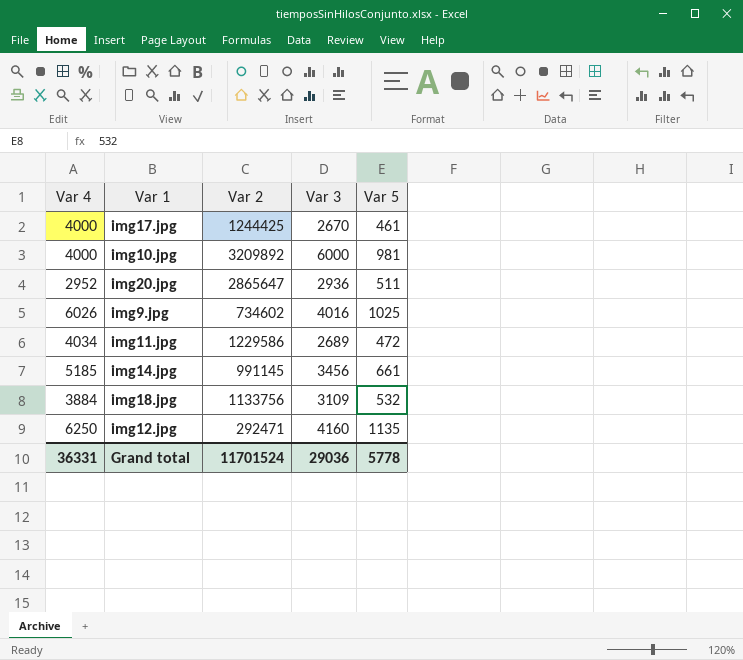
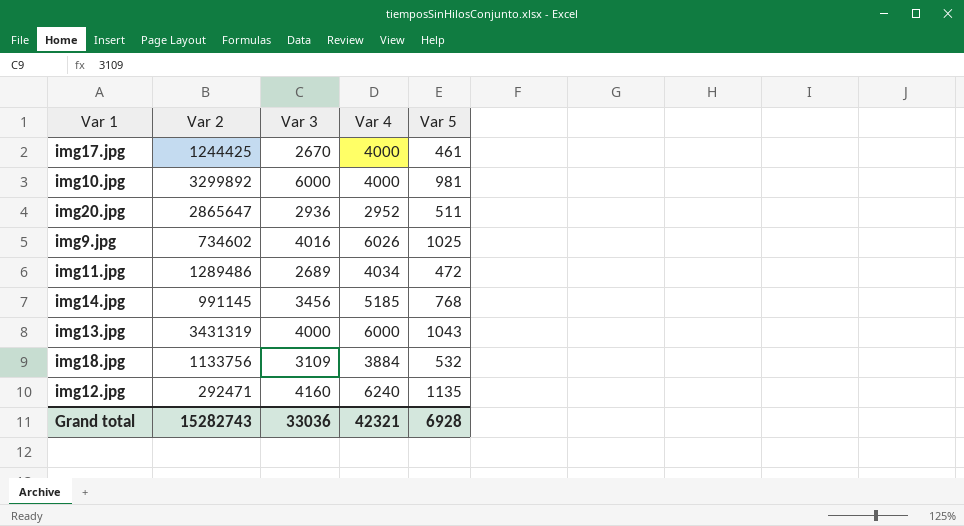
column Var 4 | position: 1 -> 4
img10.jpg | Var 2: 3209892 -> 3299892
img11.jpg | Var 2: 1229586 -> 1289486
img14.jpg | Var 5: 661 -> 768
row img13.jpg: none -> 3431319 | 4000 | 6000 | 1043
img12.jpg | Var 4: 6250 -> 6240
Grand total | Var 2: 11701524 -> 15282743
Grand total | Var 3: 29036 -> 33036
Grand total | Var 4: 36331 -> 42321
Grand total | Var 5: 5778 -> 6928

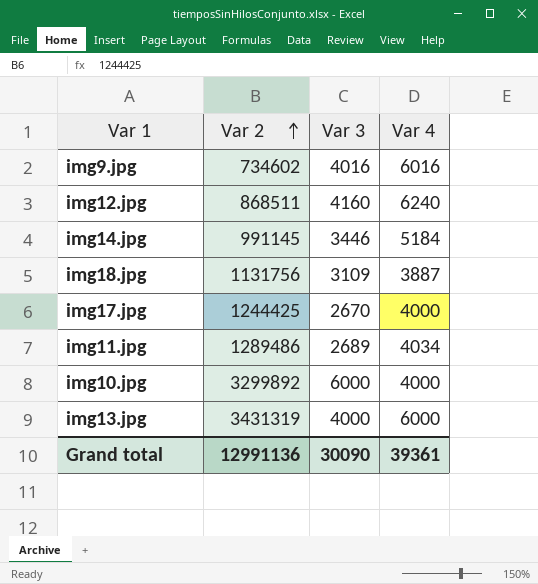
row order: none -> Var 2 ascending
column Var 5 | position: 5 -> none
row img20.jpg: 2865647 | 2936 | 2952 | 511 -> none
img9.jpg | Var 4: 6026 -> 6016
img12.jpg | Var 2: 292471 -> 868511
img14.jpg | Var 3: 3456 -> 3446
img14.jpg | Var 4: 5185 -> 5184
img18.jpg | Var 2: 1133756 -> 1131756
img18.jpg | Var 4: 3884 -> 3887
Grand total | Var 2: 15282743 -> 12991136
Grand total | Var 3: 33036 -> 30090
Grand total | Var 4: 42321 -> 39361

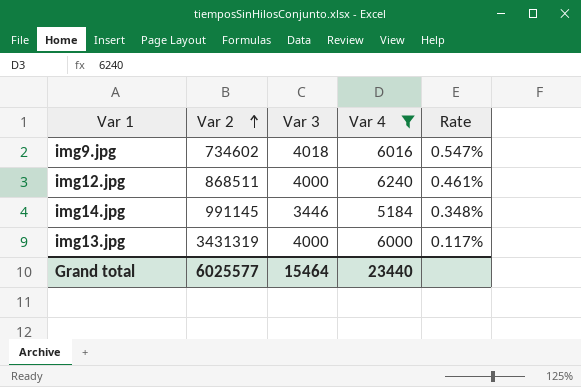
filter: none -> Var 4 >= 5184
column Rate | formula: none -> [Var 3] / [Var 2]
img9.jpg | Var 3: 4016 -> 4018
img12.jpg | Var 3: 4160 -> 4000
Grand total | Var 2: 12991136 -> 6025577
Grand total | Var 3: 30090 -> 15464
Grand total | Var 4: 39361 -> 23440

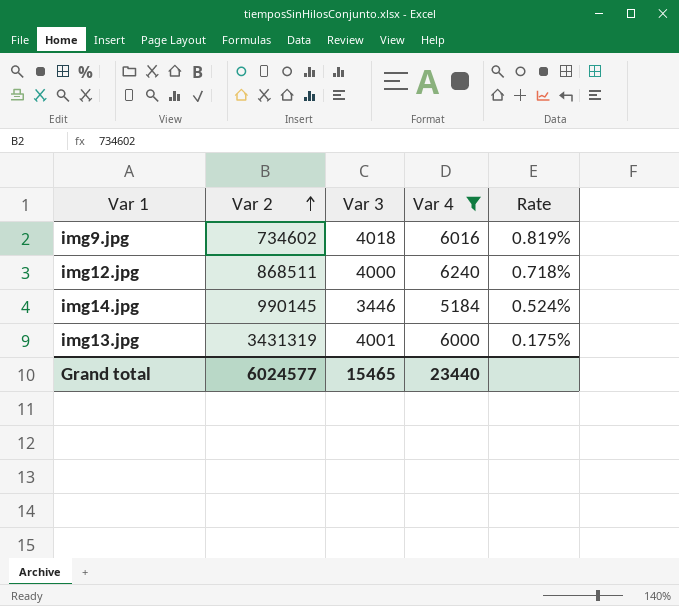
column Rate | formula: [Var 3] / [Var 2] -> [Var 4] / [Var 2]
img14.jpg | Var 2: 991145 -> 990145
img13.jpg | Var 3: 4000 -> 4001
Grand total | Var 2: 6025577 -> 6024577
Grand total | Var 3: 15464 -> 15465

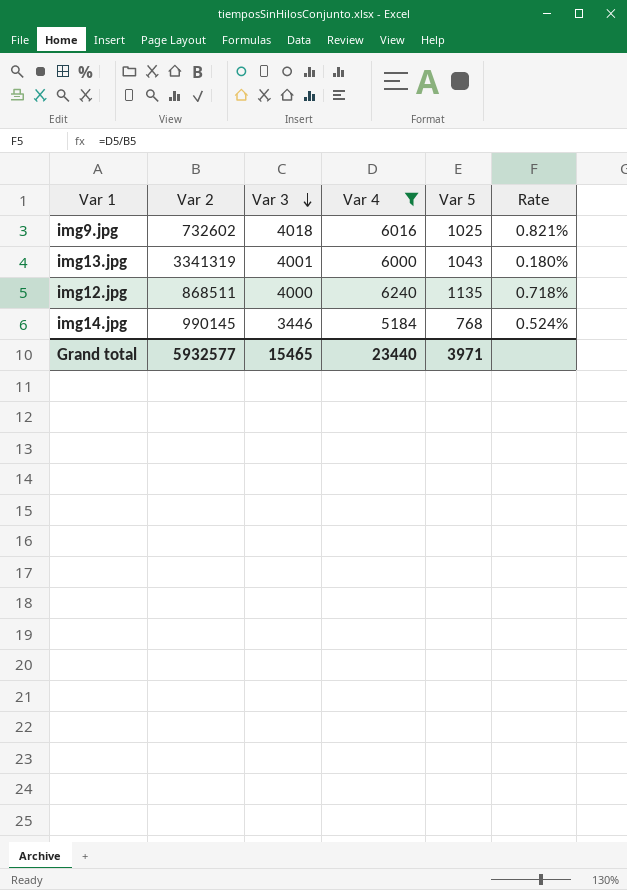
row order: Var 2 ascending -> Var 3 descending
column Var 5 | position: none -> 5
img9.jpg | Var 2: 734602 -> 732602
img9.jpg | Rate: 0.819% -> 0.821%
img13.jpg | Var 2: 3431319 -> 3341319
img13.jpg | Rate: 0.175% -> 0.180%
Grand total | Var 2: 6024577 -> 5932577

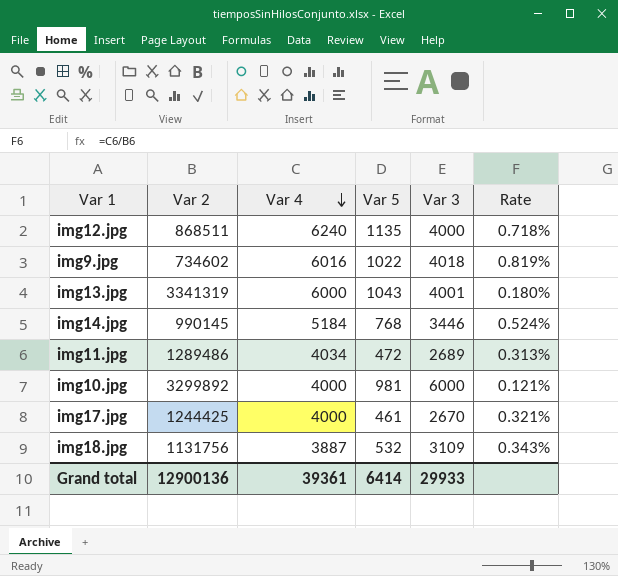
filter: Var 4 >= 5184 -> none
row order: Var 3 descending -> Var 4 descending
column Var 3 | position: 3 -> 5
img9.jpg | Var 2: 732602 -> 734602
img9.jpg | Var 5: 1025 -> 1022
img9.jpg | Rate: 0.821% -> 0.819%
Grand total | Var 2: 5932577 -> 12900136
Grand total | Var 4: 23440 -> 39361
Grand total | Var 5: 3971 -> 6414
Grand total | Var 3: 15465 -> 29933

